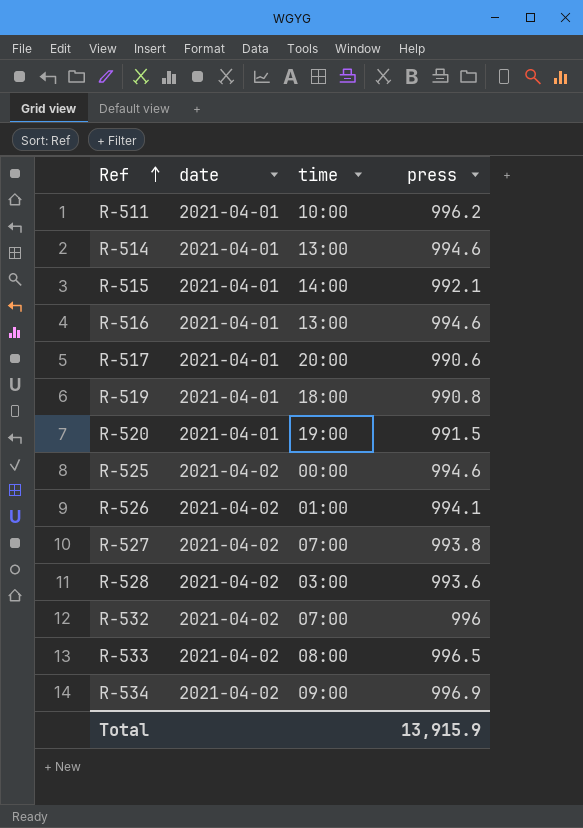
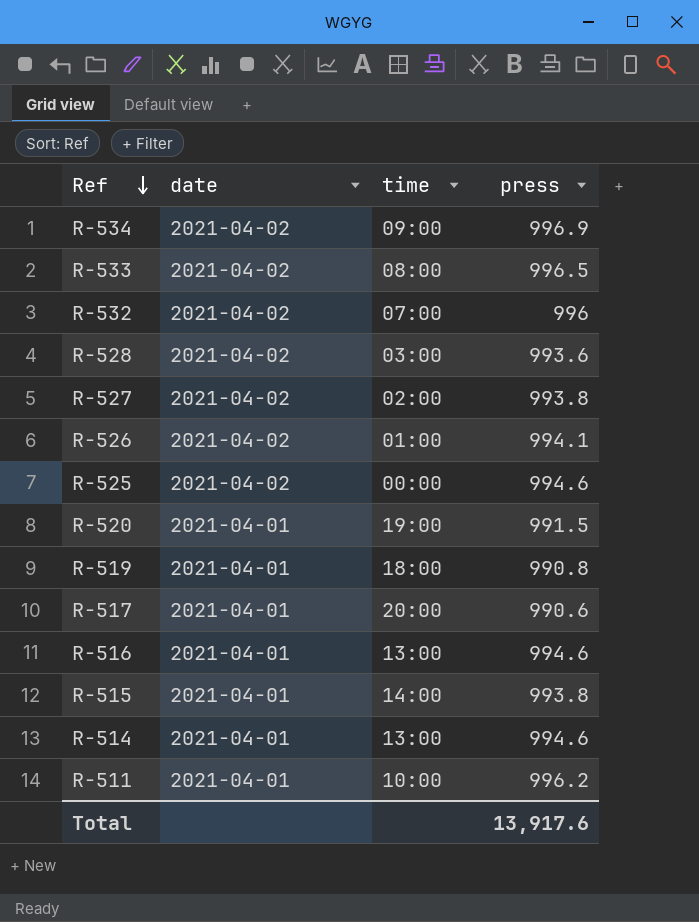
row order: Ref ascending -> Ref descending
R-527 | time: 07:00 -> 02:00
R-515 | press: 992.1 -> 993.8
Total | press: 13,915.9 -> 13,917.6

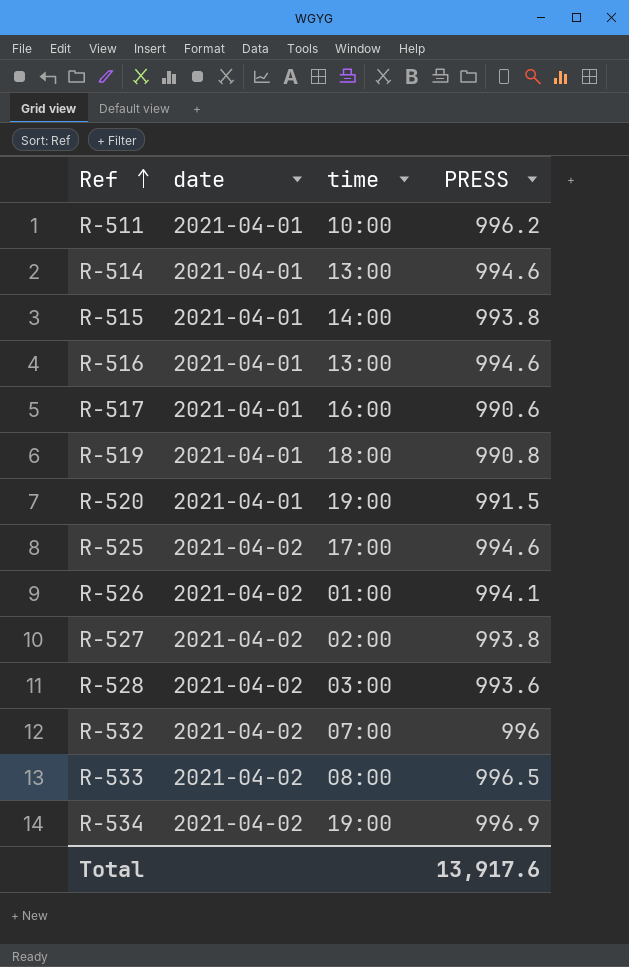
row order: Ref descending -> Ref ascending
column name: press -> PRESS
R-517 | time: 20:00 -> 16:00
R-525 | time: 00:00 -> 17:00
R-534 | time: 09:00 -> 19:00

